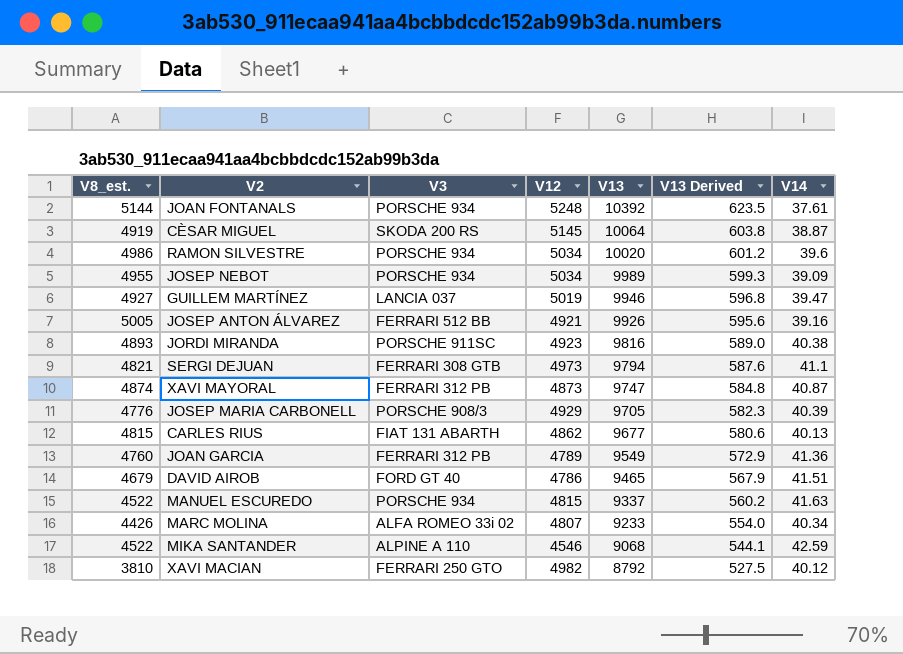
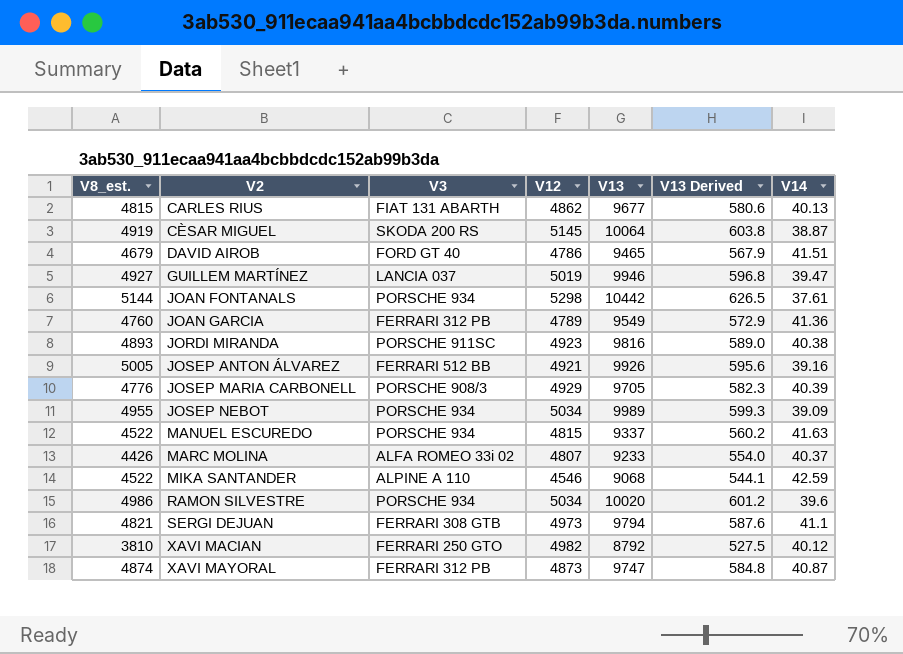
row order: V13 descending -> V2 ascending
JOAN FONTANALS | V12: 5248 -> 5298
JOAN FONTANALS | V13: 10392 -> 10442
JOAN FONTANALS | V13 Derived: 623.5 -> 626.5
MARC MOLINA | V14: 40.34 -> 40.37

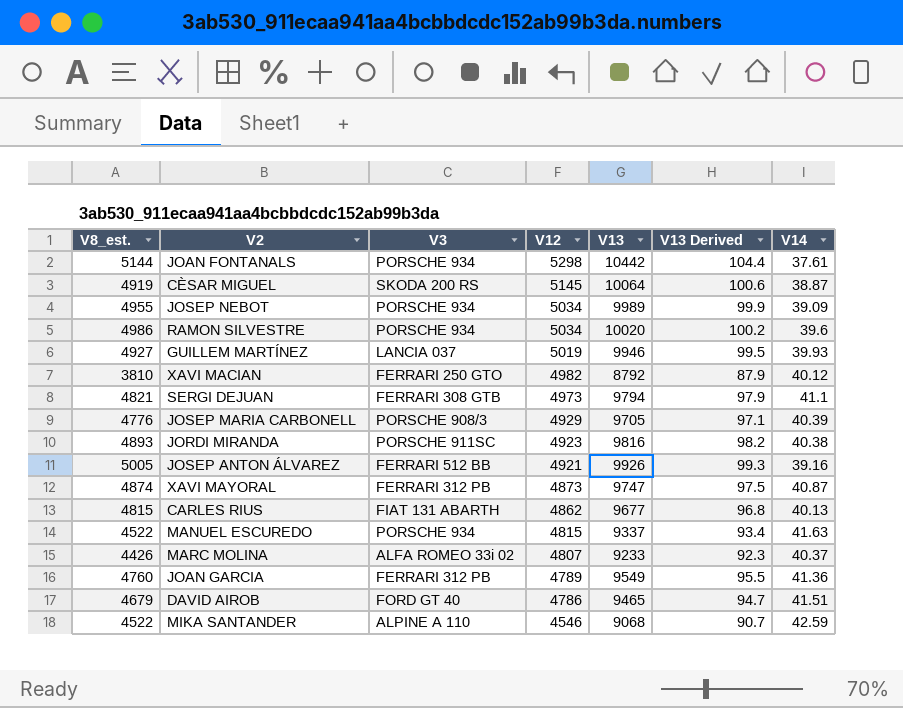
row order: V2 ascending -> V12 descending
column V13 Derived | formula: [V13] * 0.06 -> [V13] * 0.01
GUILLEM MARTÍNEZ | V14: 39.47 -> 39.93

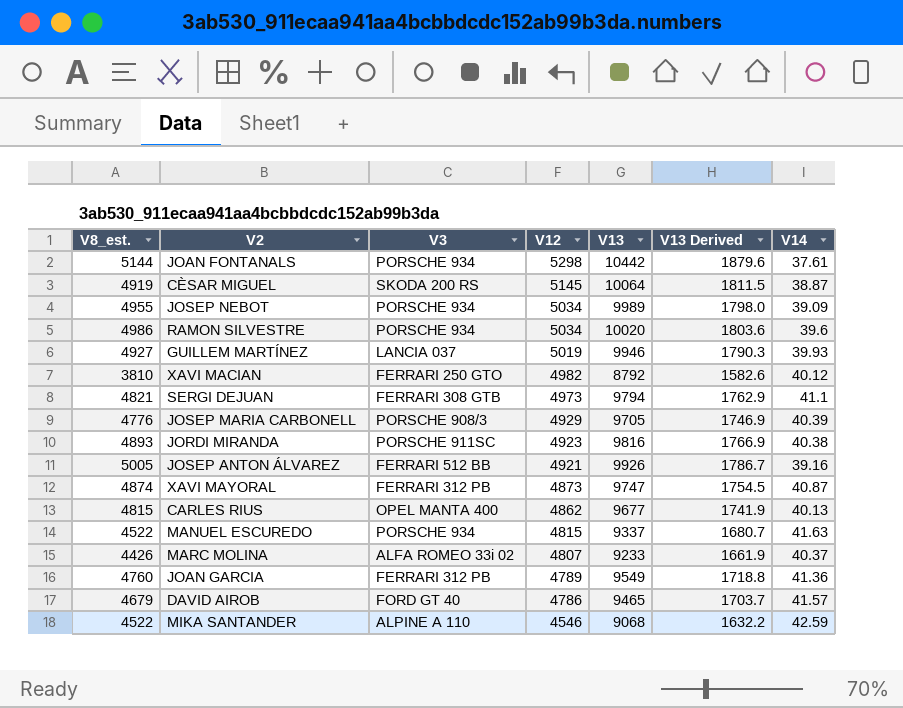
column V13 Derived | formula: [V13] * 0.01 -> [V13] * 0.18
CARLES RIUS | V3: FIAT 131 ABARTH -> OPEL MANTA 400
DAVID AIROB | V14: 41.51 -> 41.57

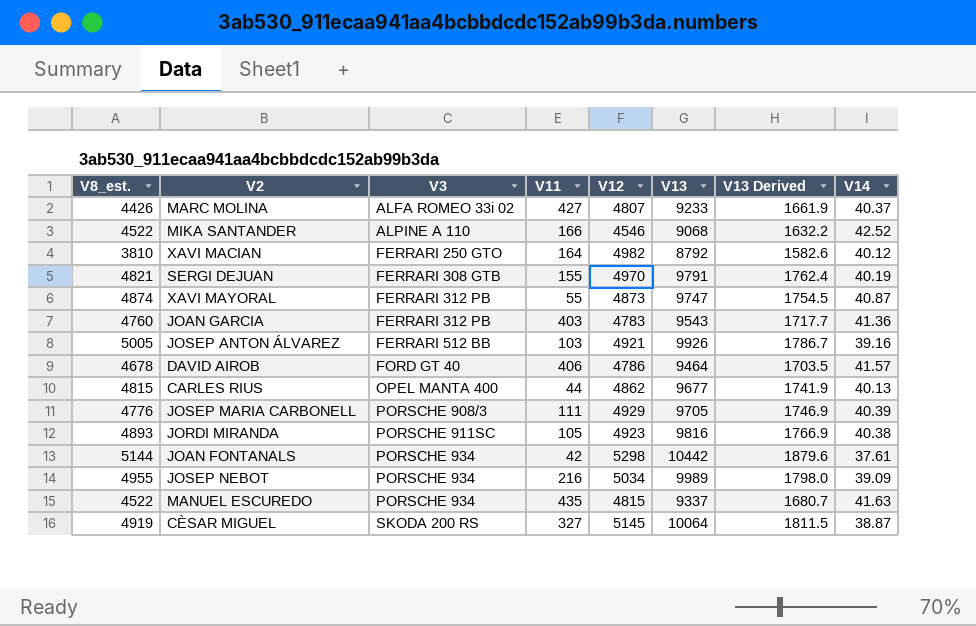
row order: V12 descending -> V3 ascending
column V11 | position: none -> 4
row RAMON SILVESTRE: 4986 | PORSCHE 934 | 5034 | 10020 | 1803.6 | 39.6 -> none
row GUILLEM MARTÍNEZ: 4927 | LANCIA 037 | 5019 | 9946 | 1790.3 | 39.93 -> none
MIKA SANTANDER | V14: 42.59 -> 42.52
SERGI DEJUAN | V12: 4973 -> 4970
SERGI DEJUAN | V13: 9794 -> 9791
SERGI DEJUAN | V13 Derived: 1762.9 -> 1762.4
SERGI DEJUAN | V14: 41.1 -> 40.19
JOAN GARCIA | V12: 4789 -> 4783
JOAN GARCIA | V13: 9549 -> 9543
JOAN GARCIA | V13 Derived: 1718.8 -> 1717.7
DAVID AIROB | V8_est.: 4679 -> 4678
DAVID AIROB | V13: 9465 -> 9464
DAVID AIROB | V13 Derived: 1703.7 -> 1703.5

